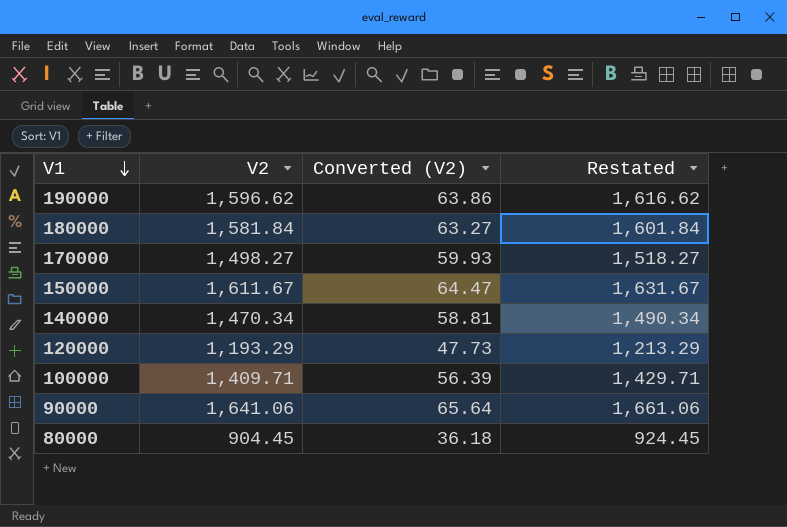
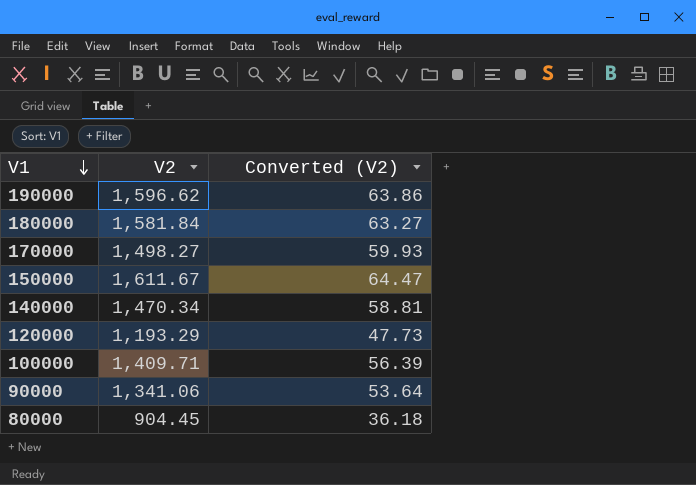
column Restated | formula: [V2] + 20 -> none
90000 | V2: 1,641.06 -> 1,341.06
90000 | Converted (V2): 65.64 -> 53.64

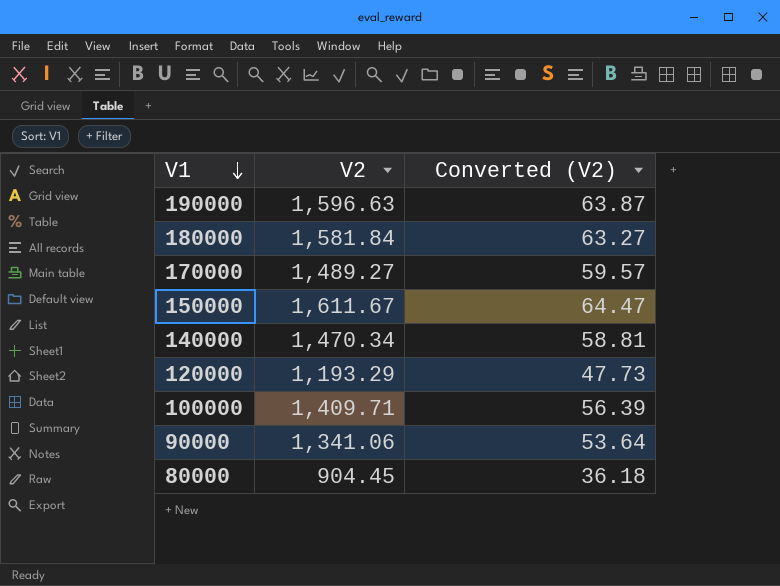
190000 | V2: 1,596.62 -> 1,596.63
190000 | Converted (V2): 63.86 -> 63.87
170000 | V2: 1,498.27 -> 1,489.27
170000 | Converted (V2): 59.93 -> 59.57

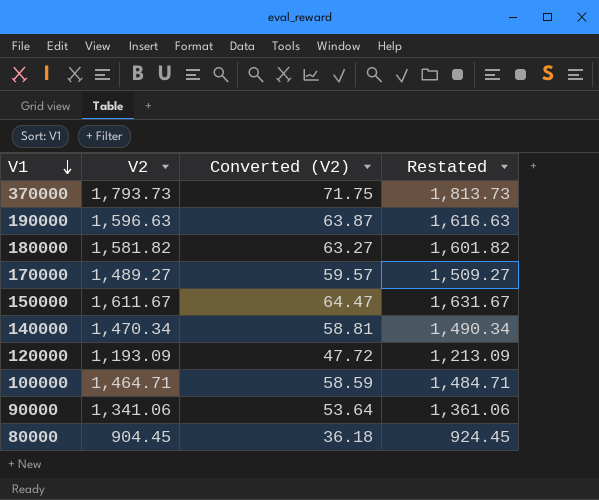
column Restated | formula: none -> [V2] + 20
row 370000: none -> 1,793.73 | 71.75 | 1,813.73
180000 | V2: 1,581.84 -> 1,581.82
120000 | V2: 1,193.29 -> 1,193.09
120000 | Converted (V2): 47.73 -> 47.72
100000 | V2: 1,409.71 -> 1,464.71
100000 | Converted (V2): 56.39 -> 58.59

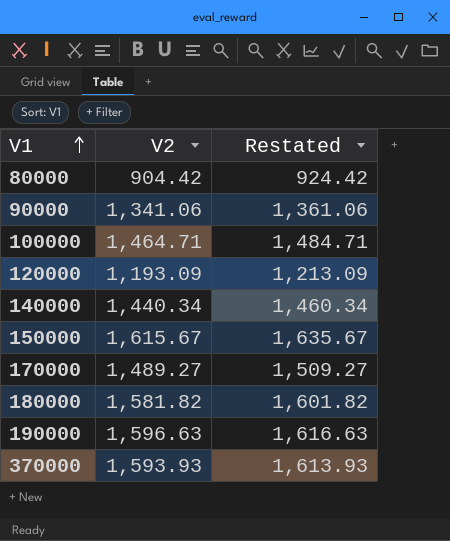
row order: V1 descending -> V1 ascending
column Converted (V2) | formula: [V2] * 0.04 -> none
80000 | V2: 904.45 -> 904.42
80000 | Restated: 924.45 -> 924.42
140000 | V2: 1,470.34 -> 1,440.34
140000 | Restated: 1,490.34 -> 1,460.34
150000 | V2: 1,611.67 -> 1,615.67
150000 | Restated: 1,631.67 -> 1,635.67
370000 | V2: 1,793.73 -> 1,593.93
370000 | Restated: 1,813.73 -> 1,613.93

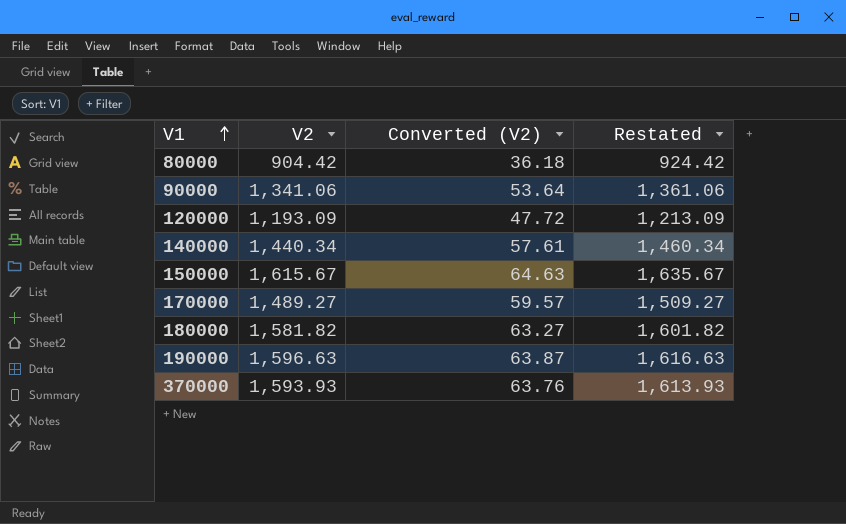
column Converted (V2) | formula: none -> [V2] * 0.04
row 100000: 1,464.71 | 1,484.71 -> none

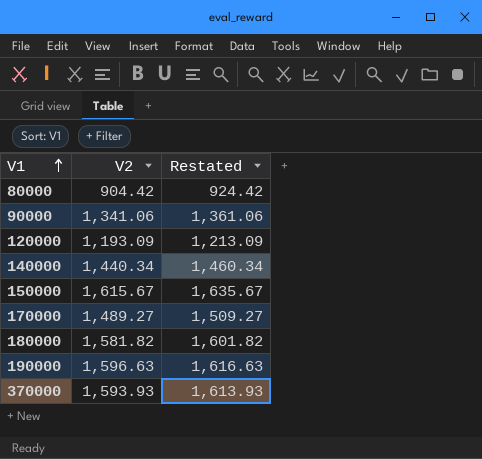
column Converted (V2) | formula: [V2] * 0.04 -> none

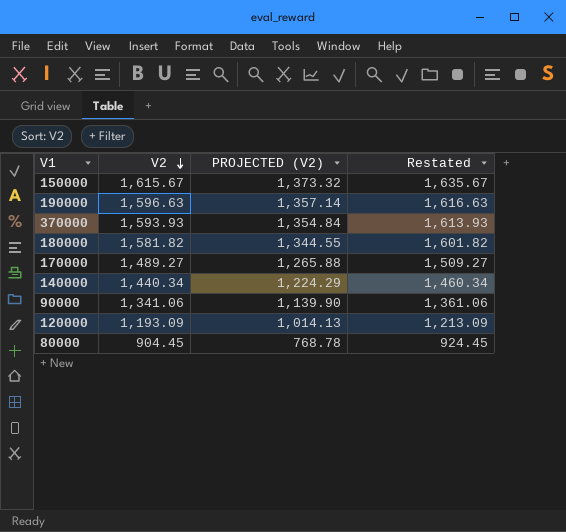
row order: V1 ascending -> V2 descending
column PROJECTED (V2) | formula: none -> [V2] * 0.85
80000 | V2: 904.42 -> 904.45
80000 | Restated: 924.42 -> 924.45

